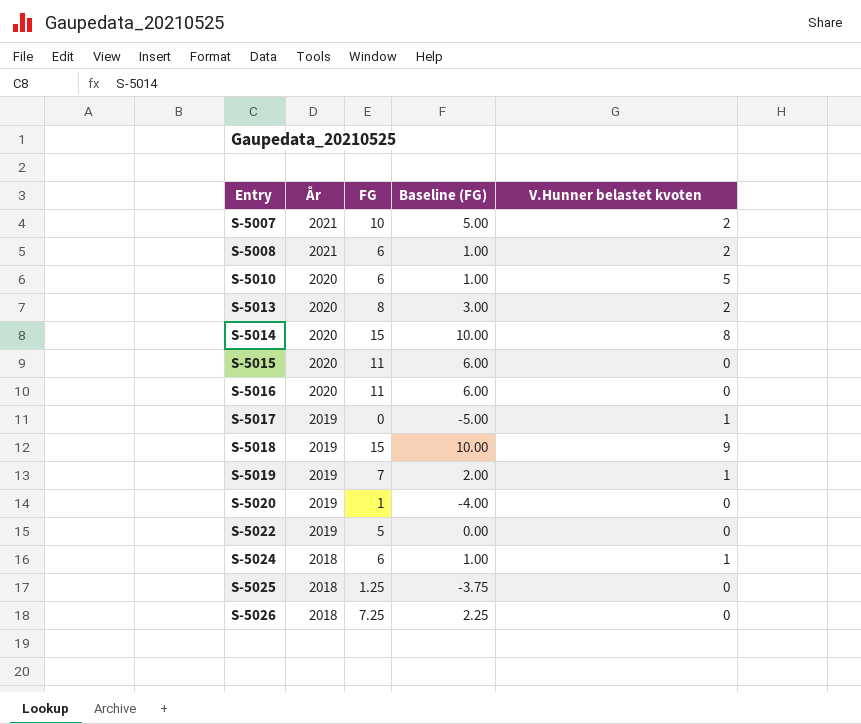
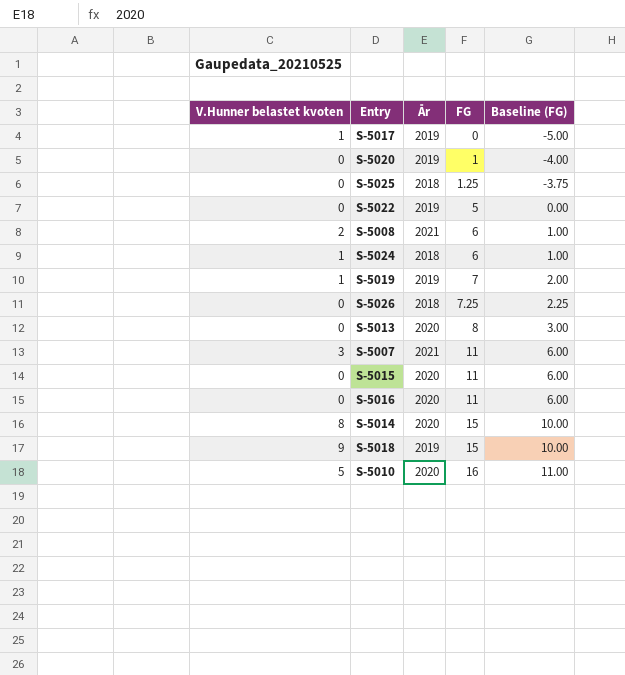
row order: Entry ascending -> FG ascending
column V.Hunner belastet kvoten | position: 5 -> 1
S-5013 | V.Hunner belastet kvoten: 2 -> 0
S-5007 | V.Hunner belastet kvoten: 2 -> 3
S-5007 | FG: 10 -> 11
S-5007 | Baseline (FG): 5.00 -> 6.00
S-5010 | FG: 6 -> 16
S-5010 | Baseline (FG): 1.00 -> 11.00

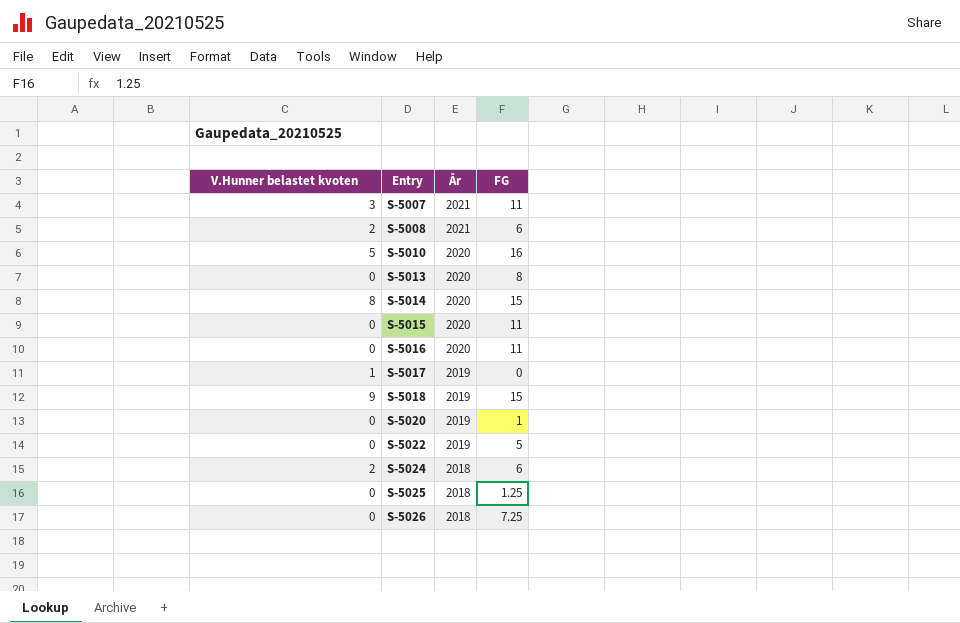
row order: FG ascending -> Entry ascending
column Baseline (FG) | formula: [FG] - 5 -> none
row S-5019: 1 | 2019 | 7 | 2.00 -> none
S-5024 | V.Hunner belastet kvoten: 1 -> 2

